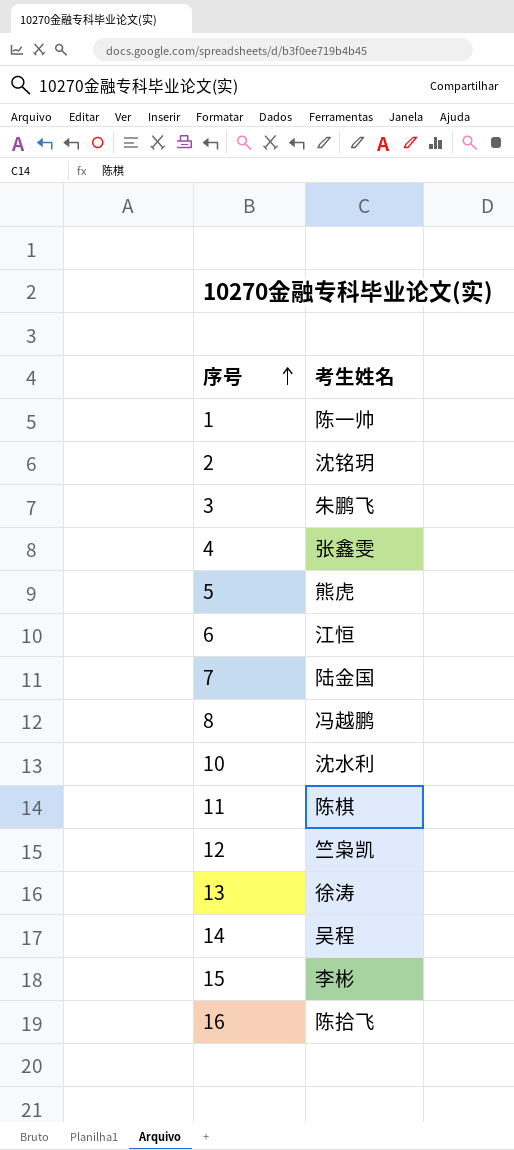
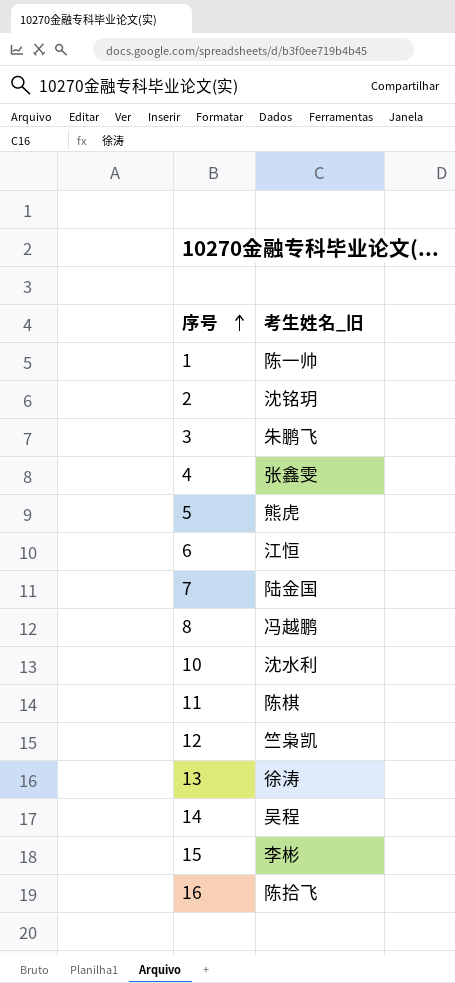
column name: 考生姓名 -> 考生姓名_旧

